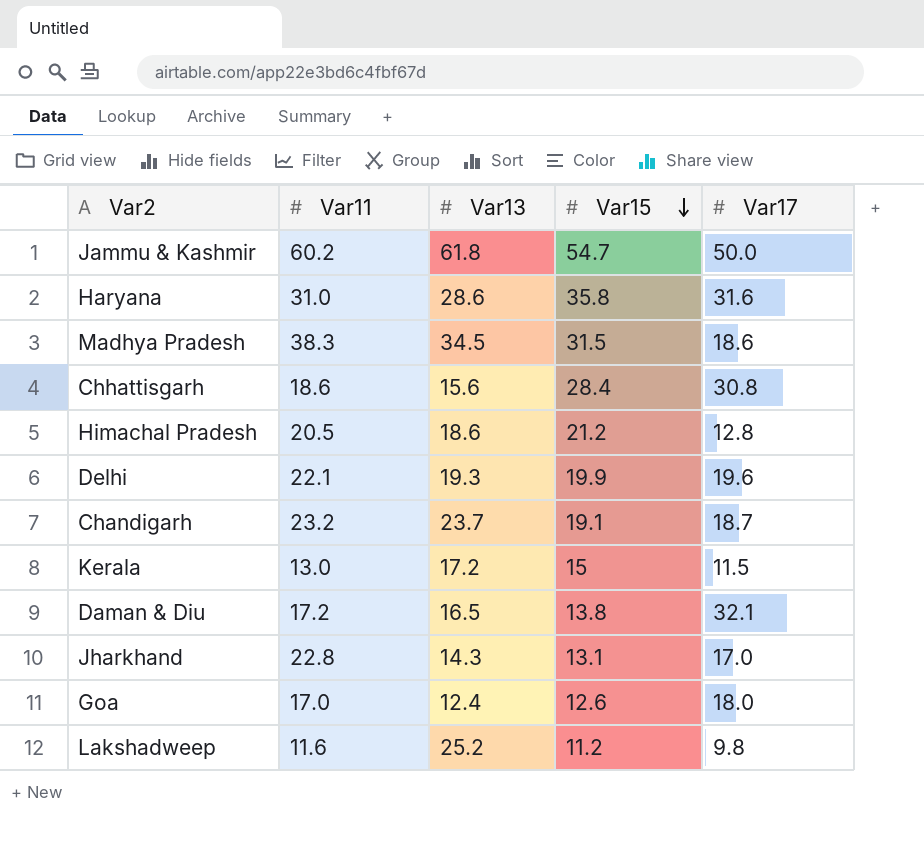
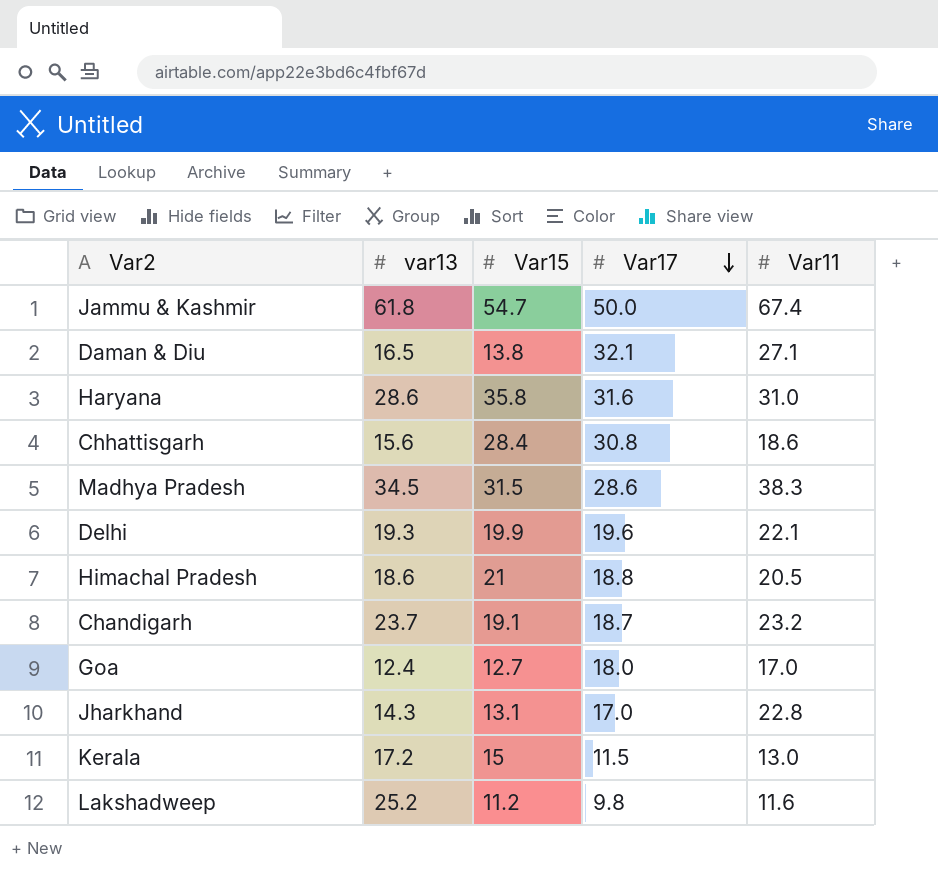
row order: Var15 descending -> Var17 descending
column name: Var13 -> var13
column Var11 | position: 2 -> 5
Jammu & Kashmir | Var11: 60.2 -> 67.4
Daman & Diu | Var11: 17.2 -> 27.1
Madhya Pradesh | Var17: 18.6 -> 28.6
Himachal Pradesh | Var15: 21.2 -> 21
Himachal Pradesh | Var17: 12.8 -> 18.8
Goa | Var15: 12.6 -> 12.7

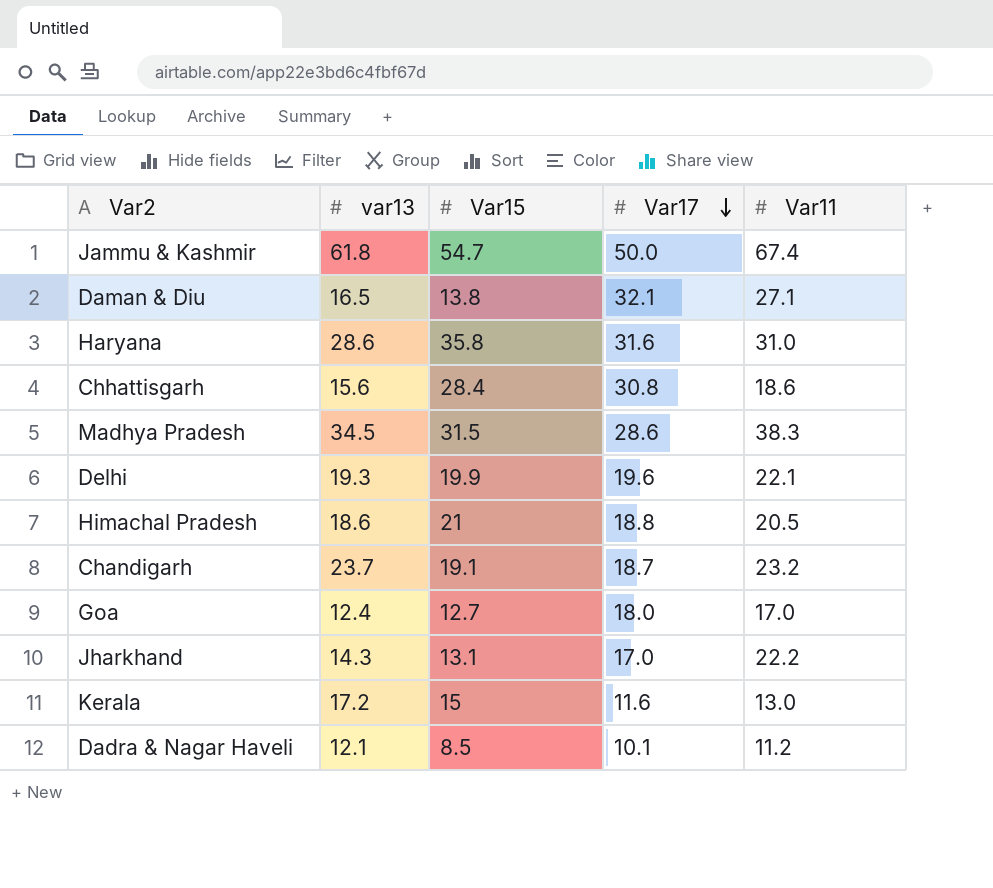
row Lakshadweep: 25.2 | 11.2 | 9.8 | 11.6 -> none
Jharkhand | Var11: 22.8 -> 22.2
Kerala | Var17: 11.5 -> 11.6
row Dadra & Nagar Haveli: none -> 12.1 | 8.5 | 10.1 | 11.2

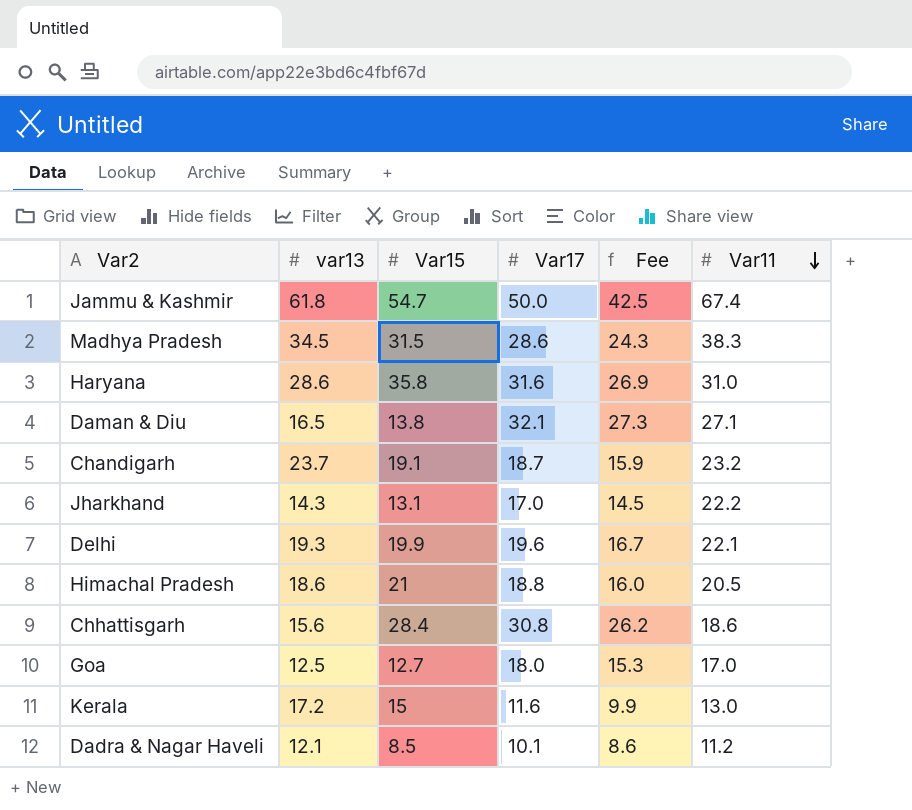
row order: Var17 descending -> Var11 descending
column Fee | formula: none -> [Var17] * 0.85
Goa | var13: 12.4 -> 12.5

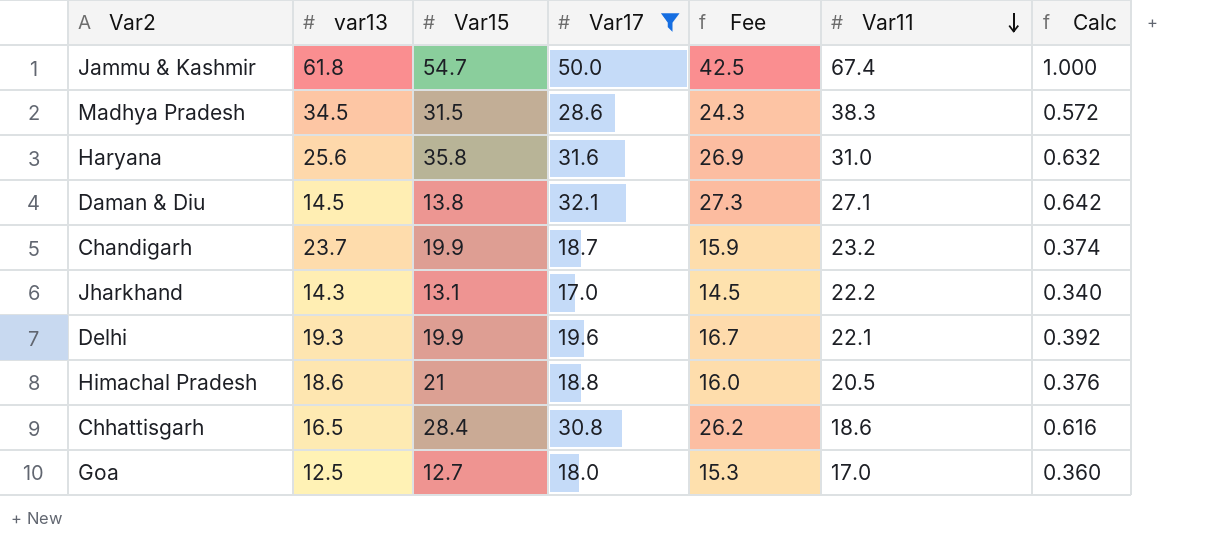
filter: none -> Var17 >= 17.0
column Calc | formula: none -> [Var17] * 0.02
Haryana | var13: 28.6 -> 25.6
Daman & Diu | var13: 16.5 -> 14.5
Chandigarh | Var15: 19.1 -> 19.9
Chhattisgarh | var13: 15.6 -> 16.5

